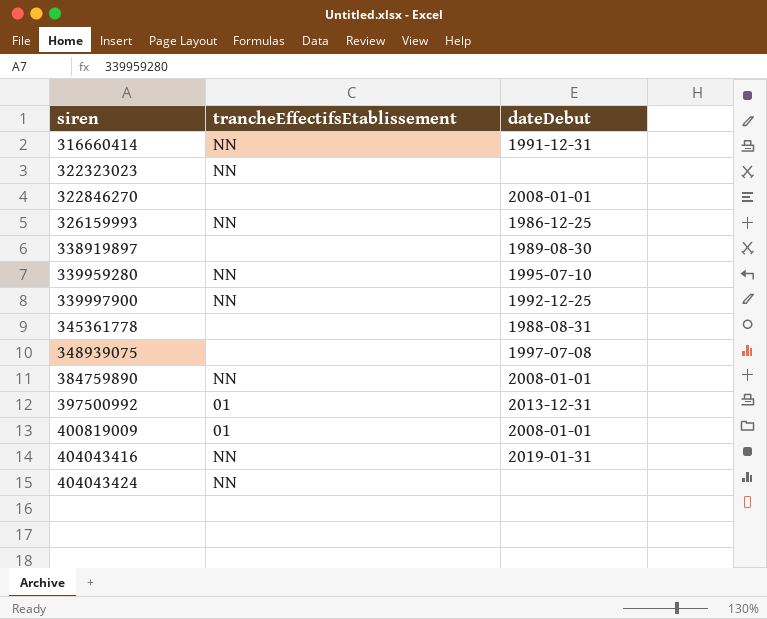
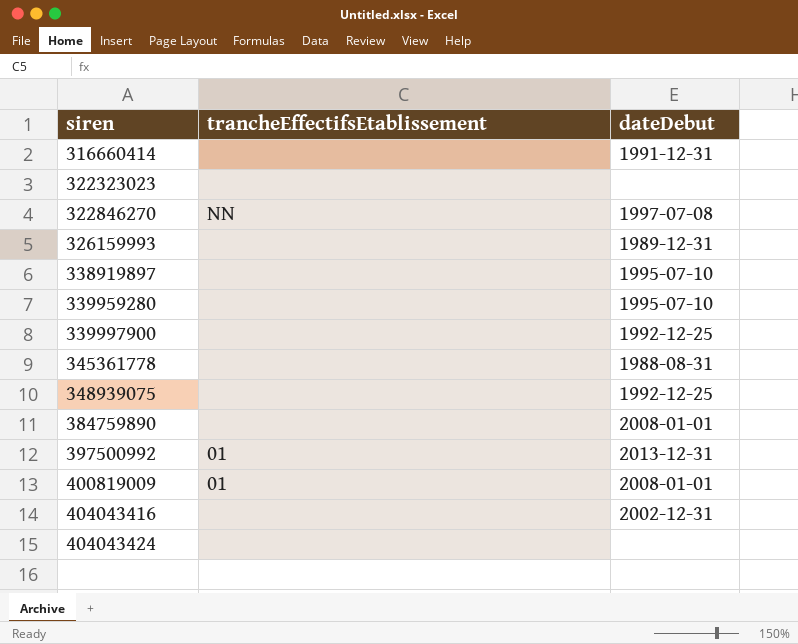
316660414 | trancheEffectifsEtablissement: NN -> none
322323023 | trancheEffectifsEtablissement: NN -> none
322846270 | trancheEffectifsEtablissement: none -> NN
322846270 | dateDebut: 2008-01-01 -> 1997-07-08
326159993 | trancheEffectifsEtablissement: NN -> none
326159993 | dateDebut: 1986-12-25 -> 1989-12-31
338919897 | dateDebut: 1989-08-30 -> 1995-07-10
339959280 | trancheEffectifsEtablissement: NN -> none
339997900 | trancheEffectifsEtablissement: NN -> none
348939075 | dateDebut: 1997-07-08 -> 1992-12-25
384759890 | trancheEffectifsEtablissement: NN -> none
404043416 | trancheEffectifsEtablissement: NN -> none
404043416 | dateDebut: 2019-01-31 -> 2002-12-31
404043424 | trancheEffectifsEtablissement: NN -> none

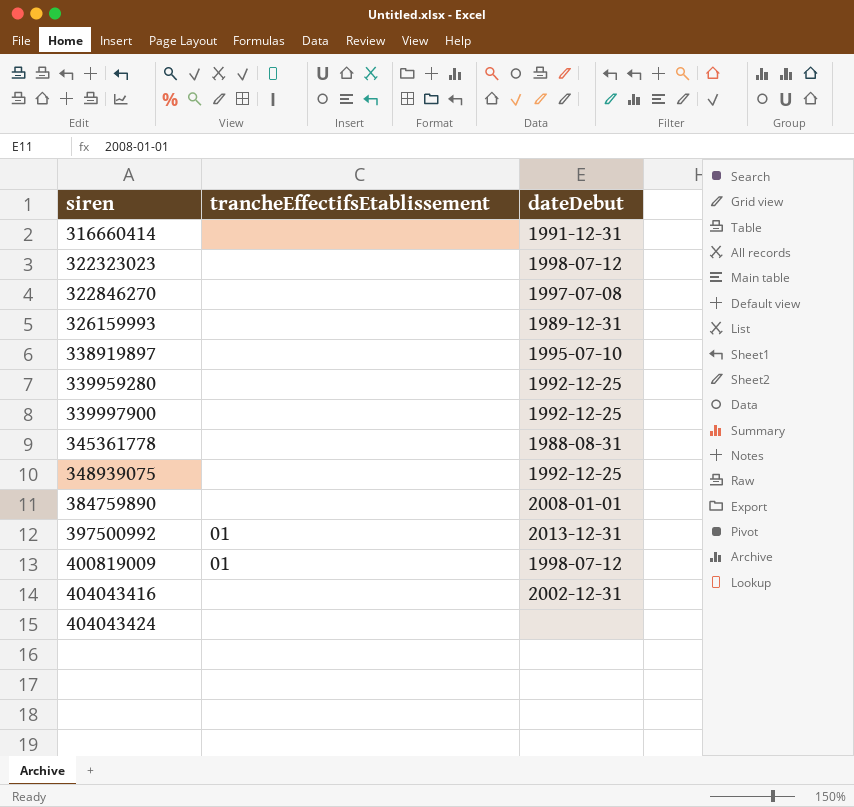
322323023 | dateDebut: none -> 1998-07-12
322846270 | trancheEffectifsEtablissement: NN -> none
339959280 | dateDebut: 1995-07-10 -> 1992-12-25
400819009 | dateDebut: 2008-01-01 -> 1998-07-12

